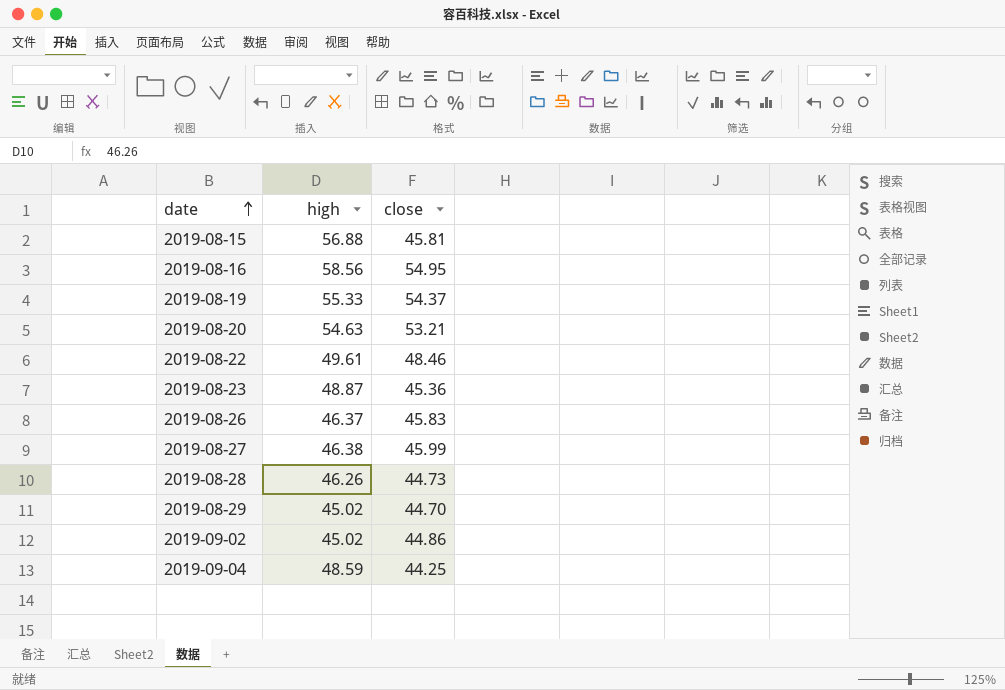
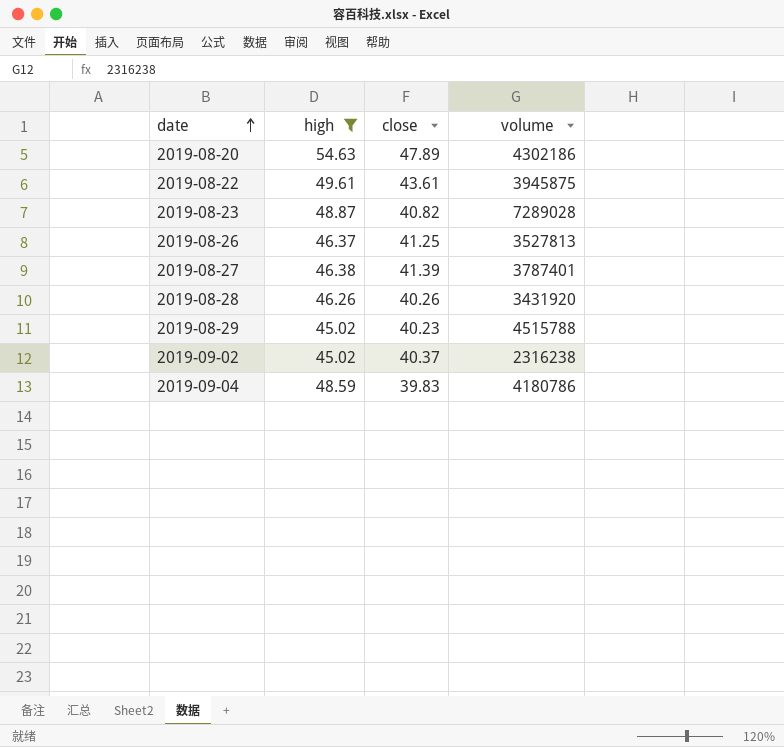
filter: none -> high <= 54.63
column volume | position: none -> 4
2019-08-20 | close: 53.21 -> 47.89
2019-08-22 | close: 48.46 -> 43.61
2019-08-23 | close: 45.36 -> 40.82
2019-08-26 | close: 45.83 -> 41.25
2019-08-27 | close: 45.99 -> 41.39
2019-08-28 | close: 44.73 -> 40.26
2019-08-29 | close: 44.70 -> 40.23
2019-09-02 | close: 44.86 -> 40.37
2019-09-04 | close: 44.25 -> 39.83

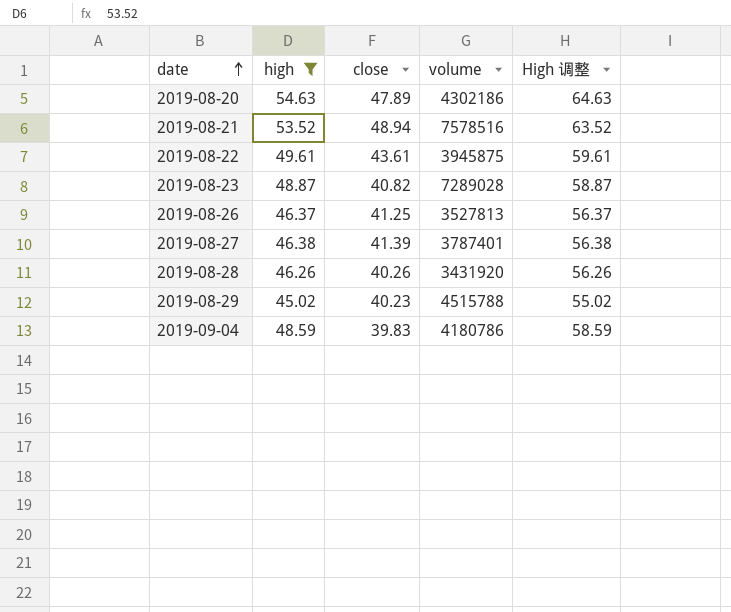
column High 调整 | formula: none -> [high] + 10
row 2019-09-02: 45.02 | 40.37 | 2316238 -> none
row 2019-08-21: none -> 53.52 | 48.94 | 7578516 | 63.52

